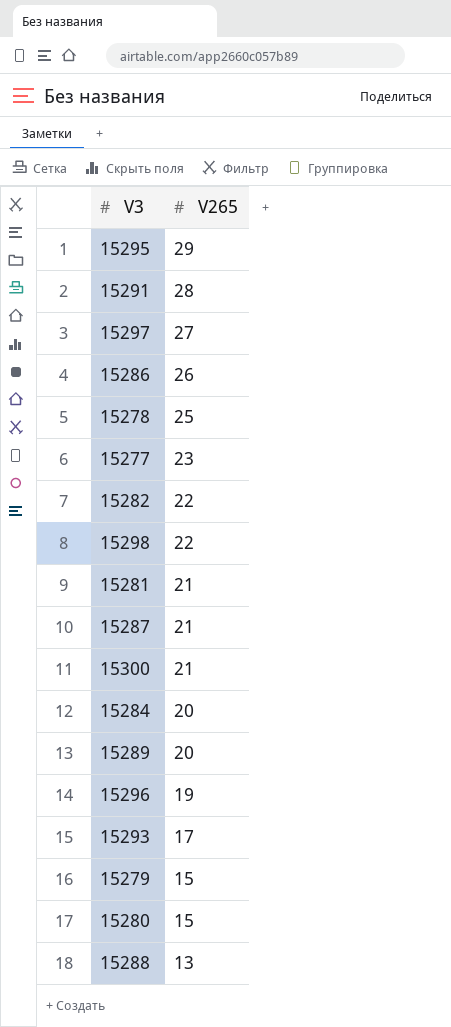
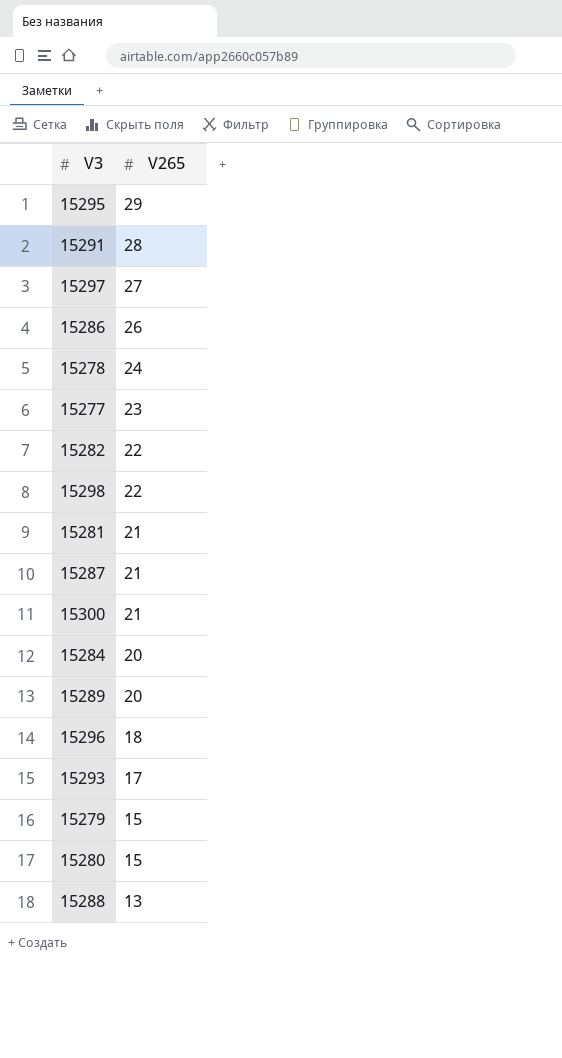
15278 | V265: 25 -> 24
15296 | V265: 19 -> 18

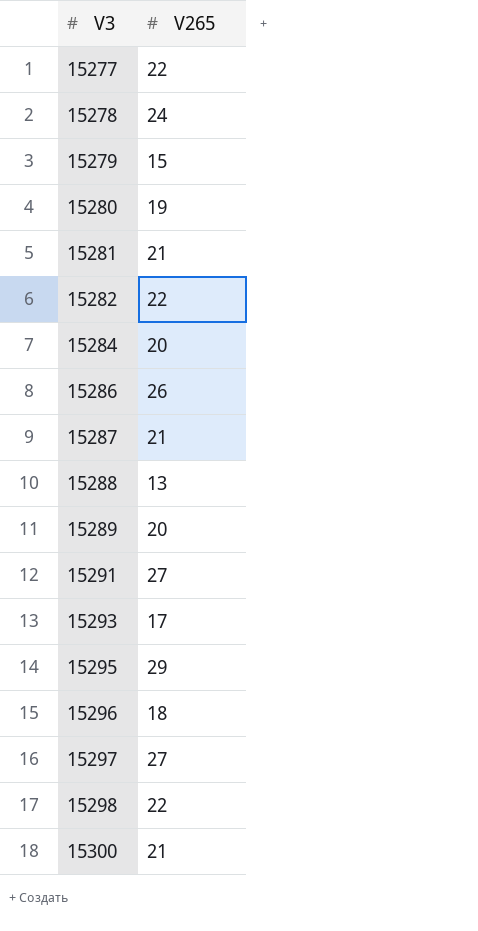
row order: V265 descending -> V3 ascending
15277 | V265: 23 -> 22
15280 | V265: 15 -> 19
15291 | V265: 28 -> 27

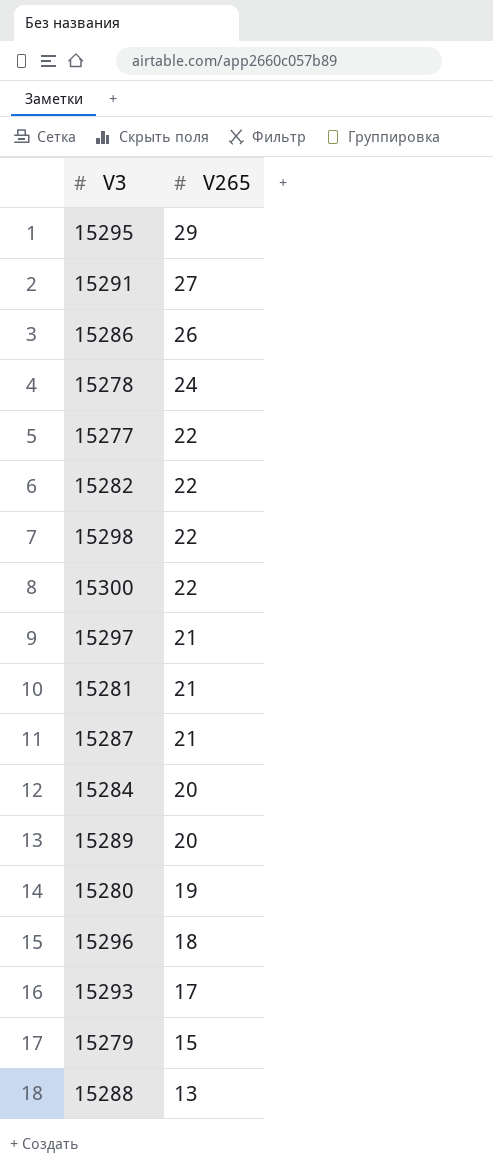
row order: V3 ascending -> V265 descending
15300 | V265: 21 -> 22
15297 | V265: 27 -> 21

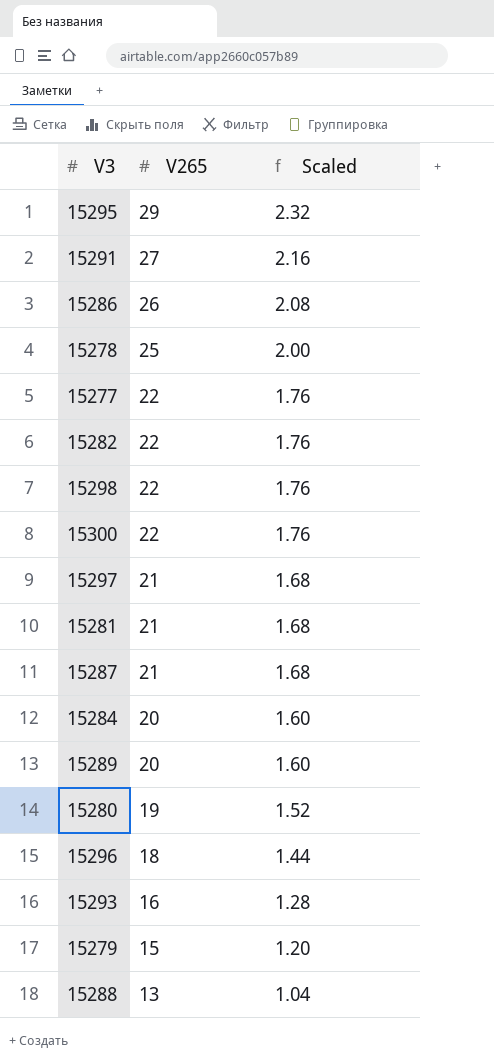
column Scaled | formula: none -> [V265] * 0.08
15278 | V265: 24 -> 25
15293 | V265: 17 -> 16

